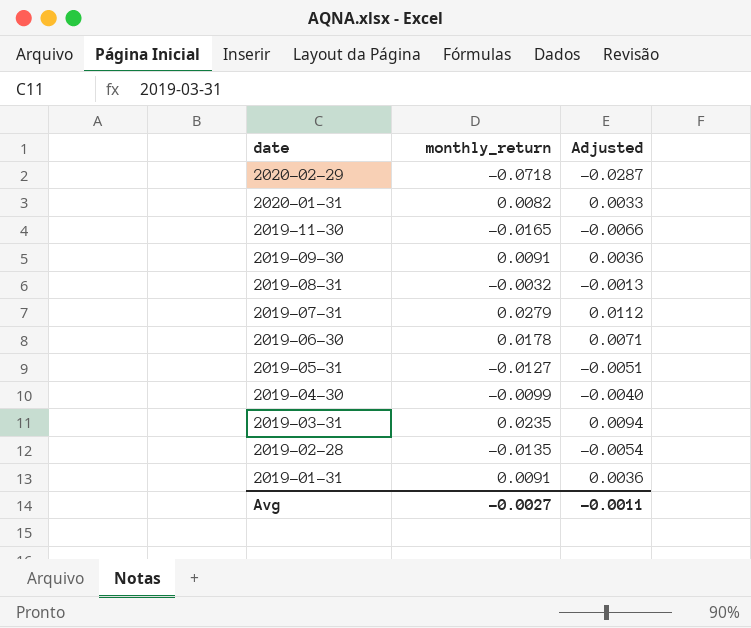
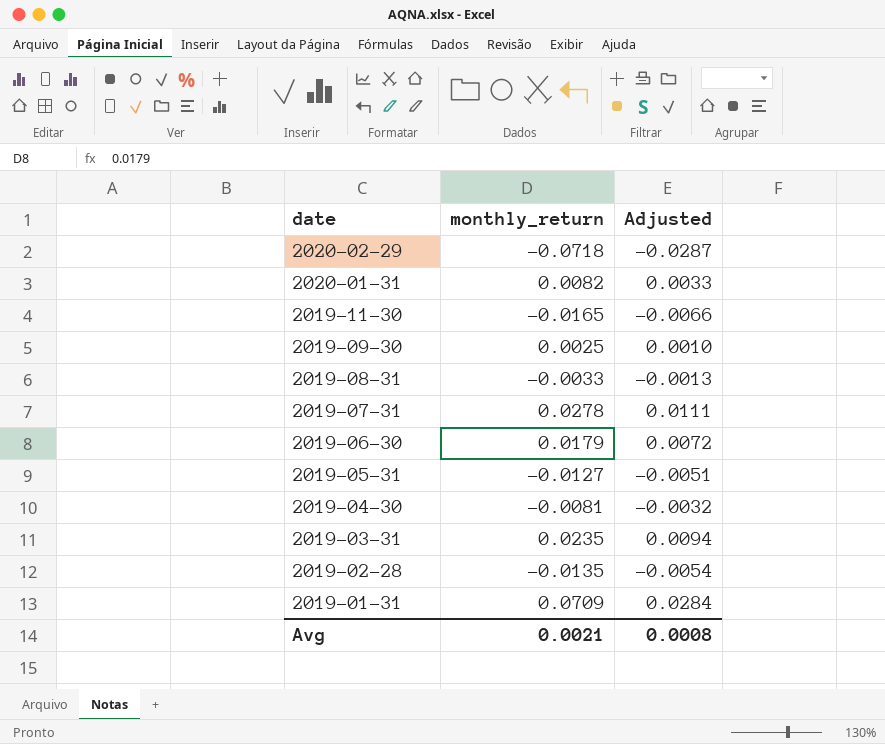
2019-09-30 | monthly_return: 0.0091 -> 0.0025
2019-09-30 | Adjusted: 0.0036 -> 0.0010
2019-08-31 | monthly_return: -0.0032 -> -0.0033
2019-07-31 | monthly_return: 0.0279 -> 0.0278
2019-07-31 | Adjusted: 0.0112 -> 0.0111
2019-06-30 | monthly_return: 0.0178 -> 0.0179
2019-06-30 | Adjusted: 0.0071 -> 0.0072
2019-04-30 | monthly_return: -0.0099 -> -0.0081
2019-04-30 | Adjusted: -0.0040 -> -0.0032
2019-01-31 | monthly_return: 0.0091 -> 0.0709
2019-01-31 | Adjusted: 0.0036 -> 0.0284
Avg | monthly_return: -0.0027 -> 0.0021
Avg | Adjusted: -0.0011 -> 0.0008

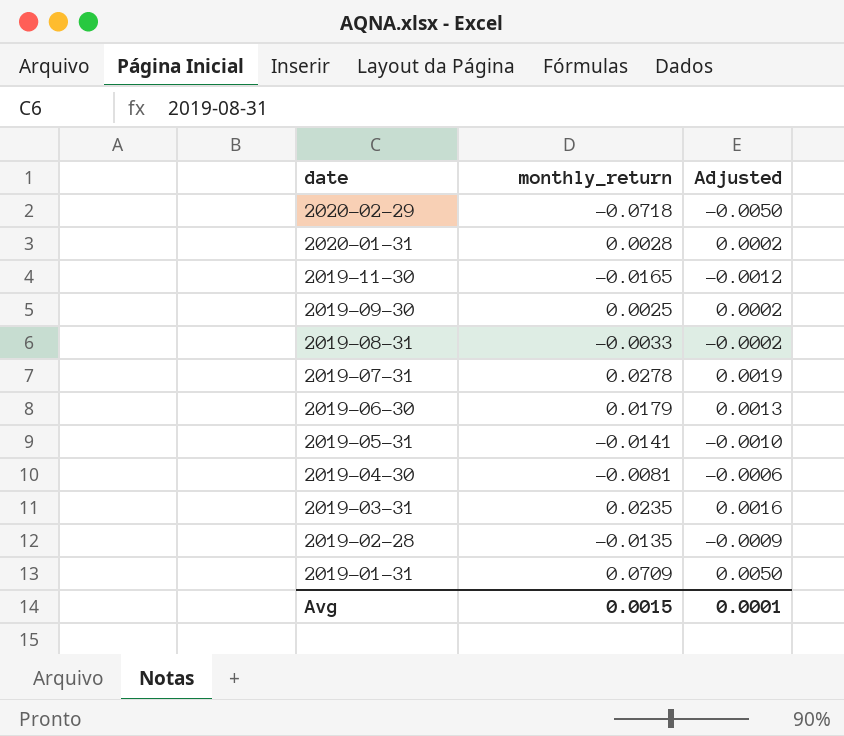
column Adjusted | formula: [monthly_return] * 0.4 -> [monthly_return] * 0.07
2020-01-31 | monthly_return: 0.0082 -> 0.0028
2019-05-31 | monthly_return: -0.0127 -> -0.0141
Avg | monthly_return: 0.0021 -> 0.0015
Avg | Adjusted: 0.0008 -> 0.0001

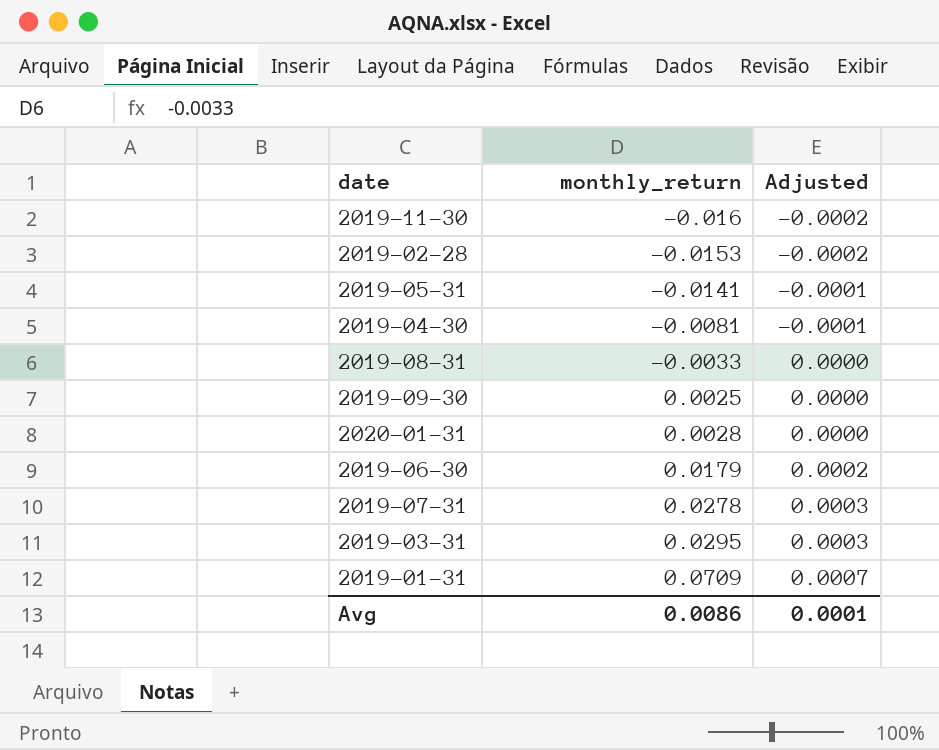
row order: date descending -> monthly_return ascending
column Adjusted | formula: [monthly_return] * 0.07 -> [monthly_return] * 0.01
row 2020-02-29: -0.0718 | -0.0050 -> none
2019-11-30 | monthly_return: -0.0165 -> -0.016
2019-02-28 | monthly_return: -0.0135 -> -0.0153
2019-03-31 | monthly_return: 0.0235 -> 0.0295
Avg | monthly_return: 0.0015 -> 0.0086

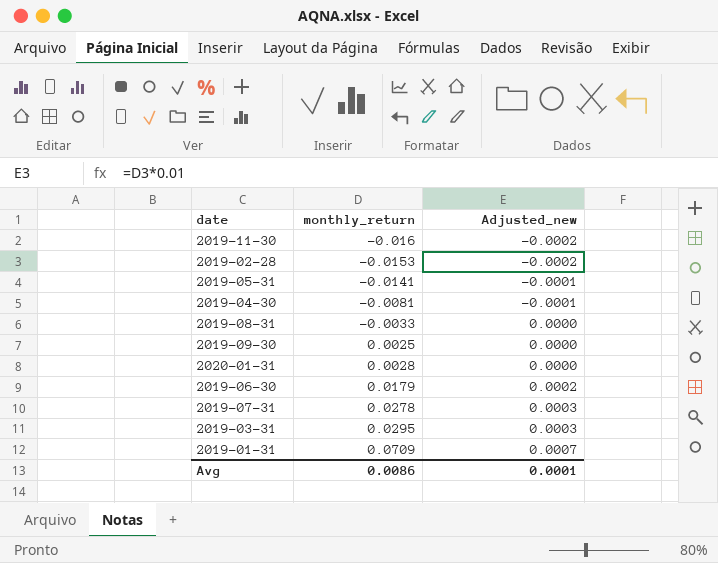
column name: Adjusted -> Adjusted_new

